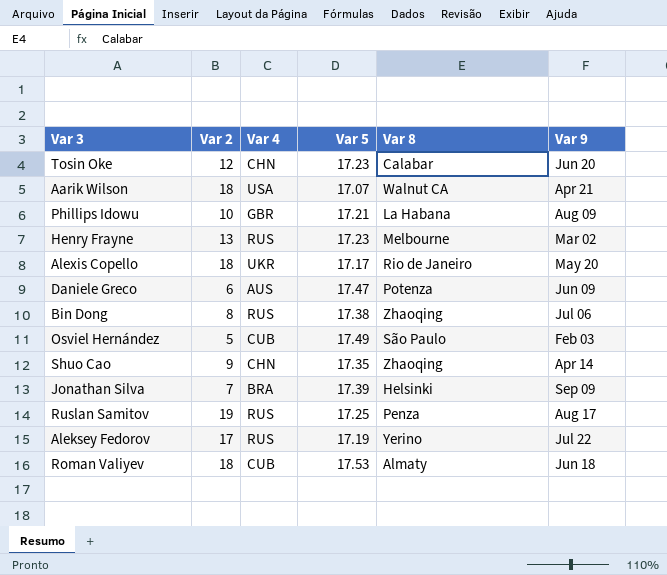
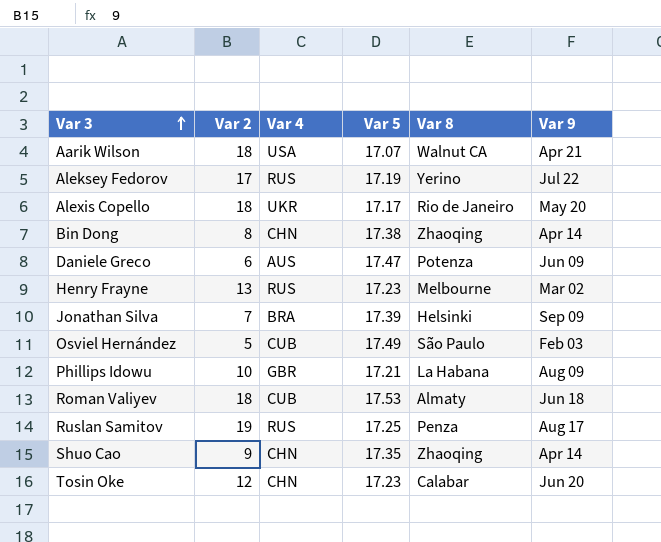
row order: none -> Var 3 ascending
Bin Dong | Var 4: RUS -> CHN
Bin Dong | Var 9: Jul 06 -> Apr 14

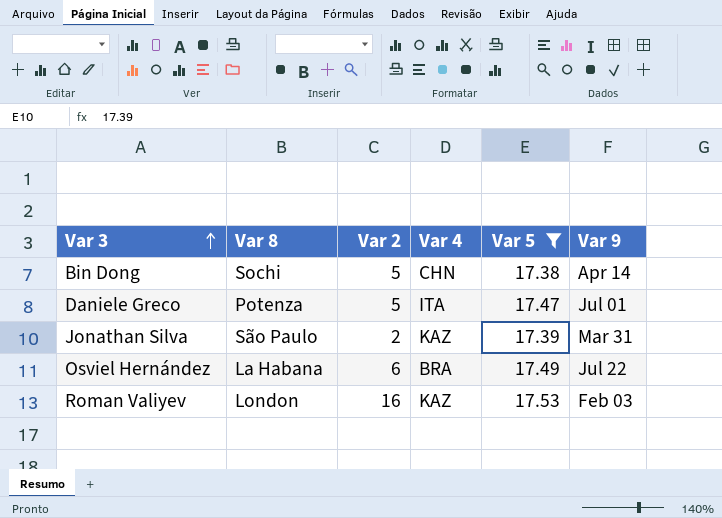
filter: none -> Var 5 >= 17.38
column Var 8 | position: 5 -> 2
Bin Dong | Var 8: Zhaoqing -> Sochi
Bin Dong | Var 2: 8 -> 5
Daniele Greco | Var 2: 6 -> 5
Daniele Greco | Var 4: AUS -> ITA
Daniele Greco | Var 9: Jun 09 -> Jul 01
Jonathan Silva | Var 8: Helsinki -> São Paulo
Jonathan Silva | Var 2: 7 -> 2
Jonathan Silva | Var 4: BRA -> KAZ
Jonathan Silva | Var 9: Sep 09 -> Mar 31
Osviel Hernández | Var 8: São Paulo -> La Habana
Osviel Hernández | Var 2: 5 -> 6
Osviel Hernández | Var 4: CUB -> BRA
Osviel Hernández | Var 9: Feb 03 -> Jul 22
Roman Valiyev | Var 8: Almaty -> London
Roman Valiyev | Var 2: 18 -> 16
Roman Valiyev | Var 4: CUB -> KAZ
Roman Valiyev | Var 9: Jun 18 -> Feb 03

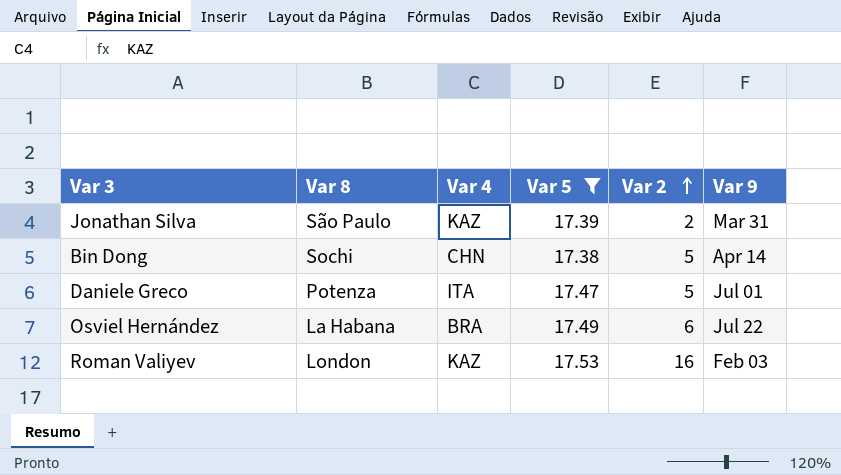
row order: Var 3 ascending -> Var 2 ascending
column Var 2 | position: 3 -> 5

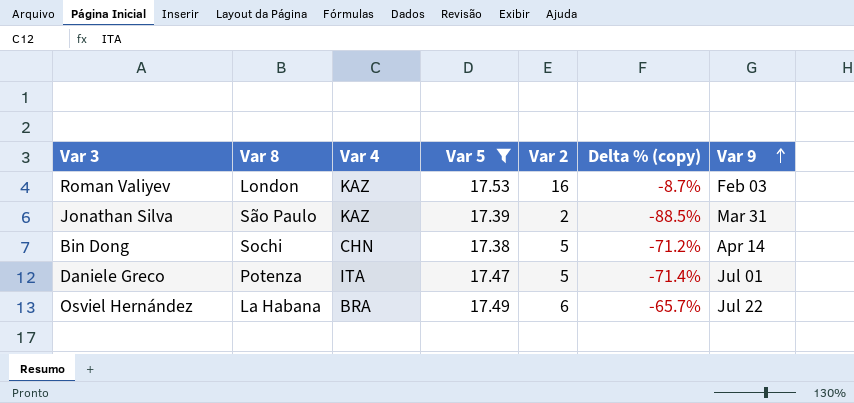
row order: Var 2 ascending -> Var 9 ascending
column Delta % (copy) | formula: none -> ([Var 2] - [Var 5]) / [Var 5]

